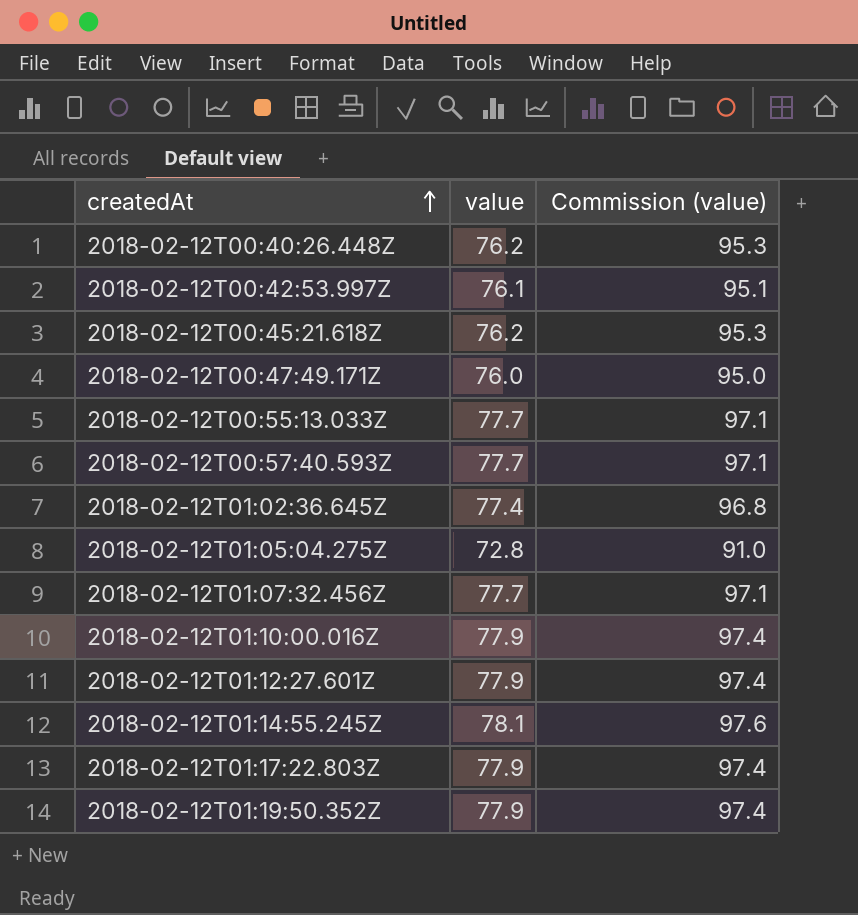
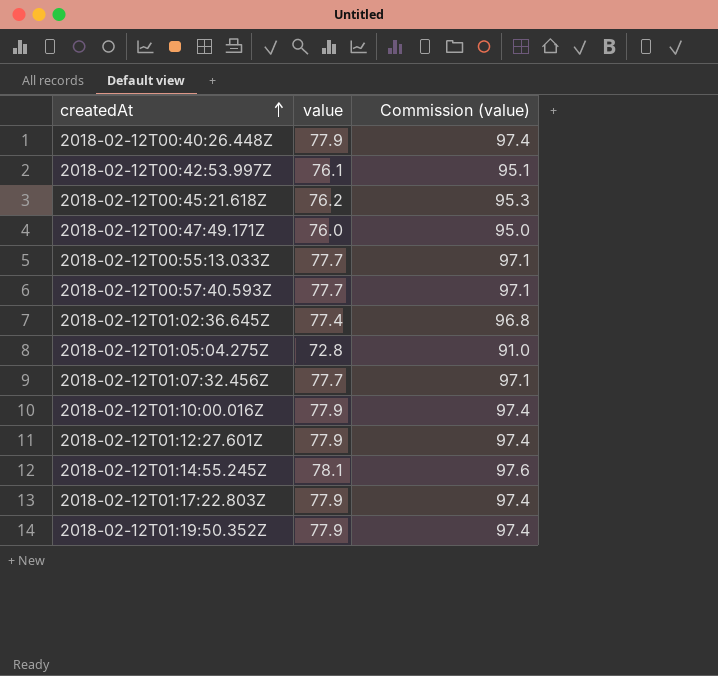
2018-02-12T00:40:26.448Z | value: 76.2 -> 77.9
2018-02-12T00:40:26.448Z | Commission (value): 95.3 -> 97.4

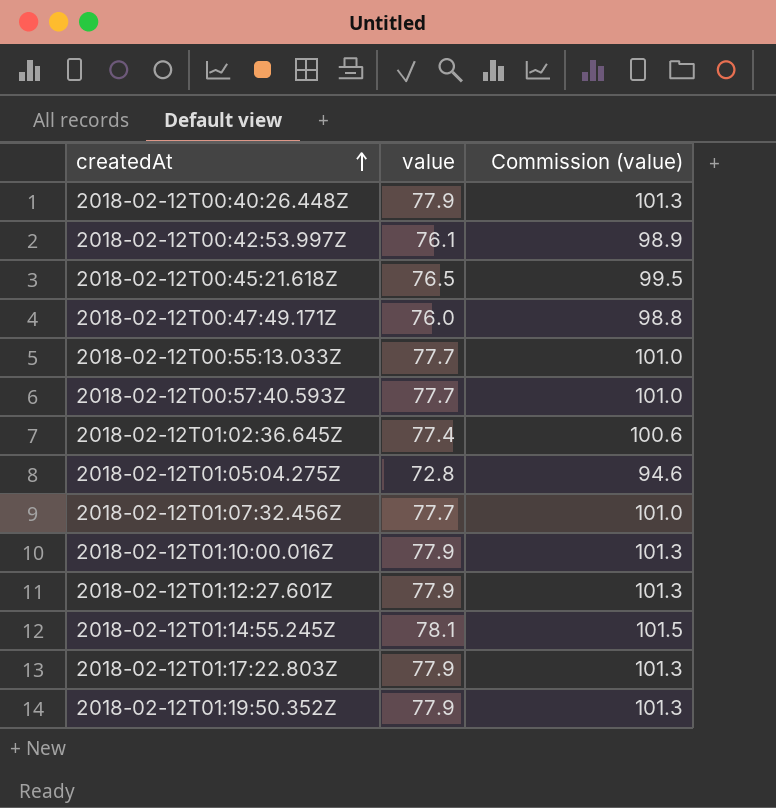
column Commission (value) | formula: [value] * 1.25 -> [value] * 1.3
2018-02-12T00:45:21.618Z | value: 76.2 -> 76.5

